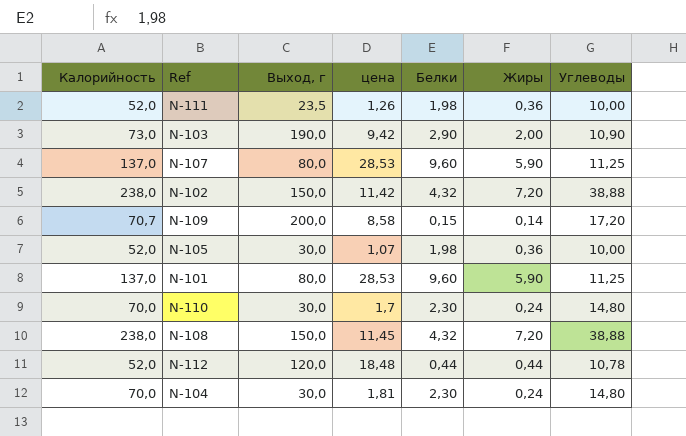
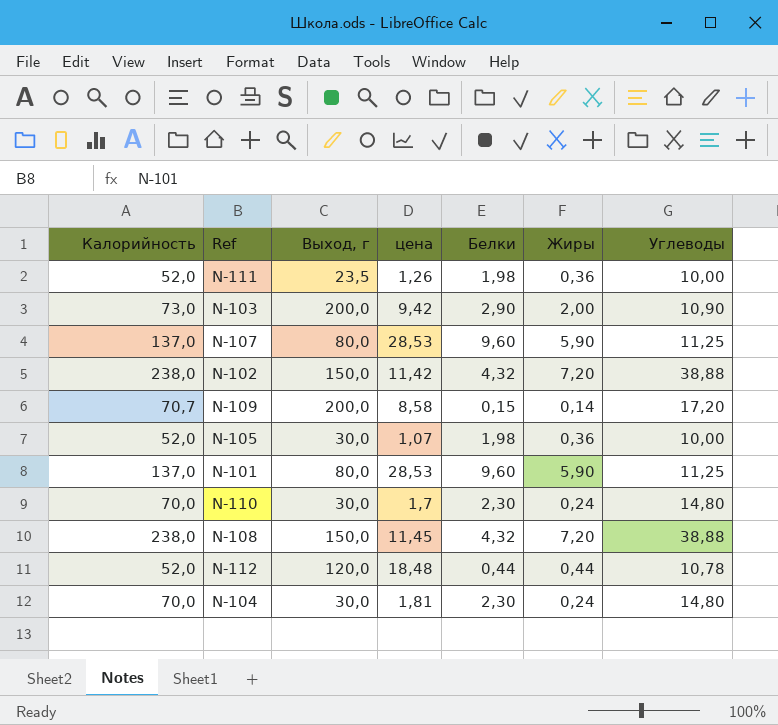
N-103 | Выход, г: 190,0 -> 200,0

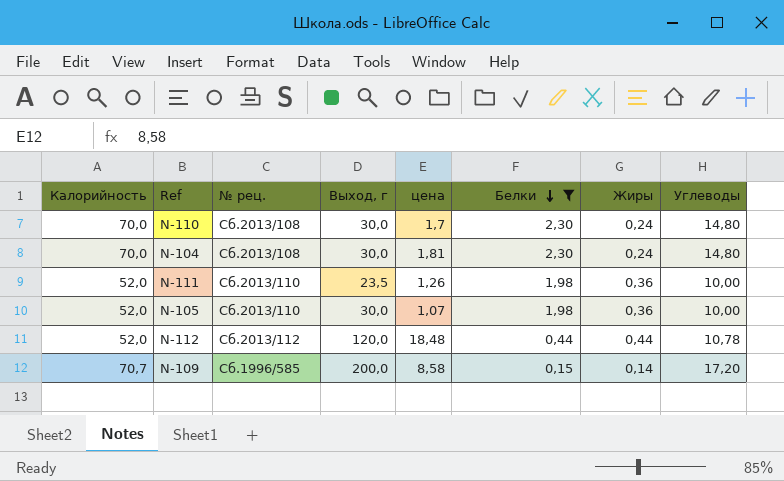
filter: none -> Белки <= 2,30
row order: none -> Белки descending
column № рец. | position: none -> 3

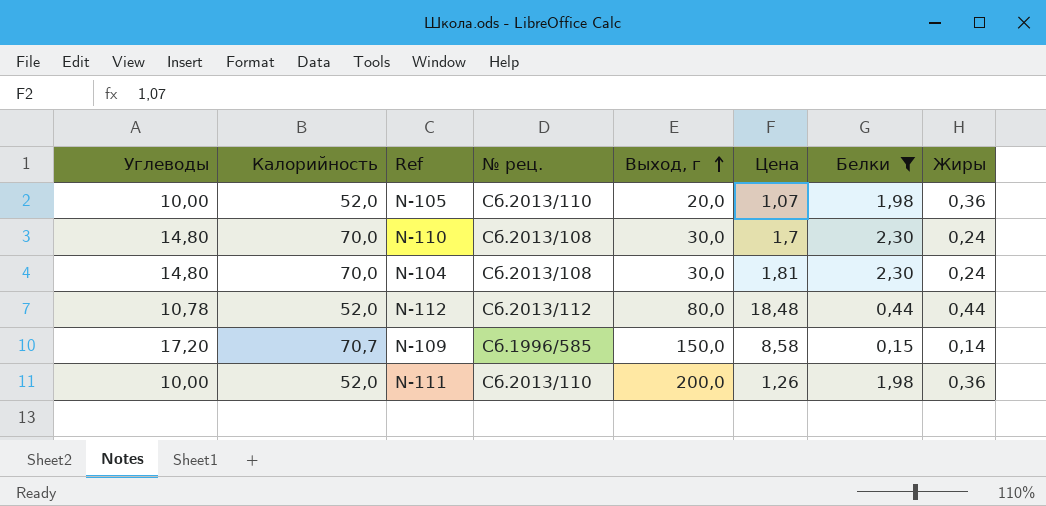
row order: Белки descending -> Выход, г ascending
column Углеводы | position: 8 -> 1
column name: цена -> Цена
N-105 | Выход, г: 30,0 -> 20,0
N-112 | Выход, г: 120,0 -> 80,0
N-109 | Выход, г: 200,0 -> 150,0
N-111 | Выход, г: 23,5 -> 200,0

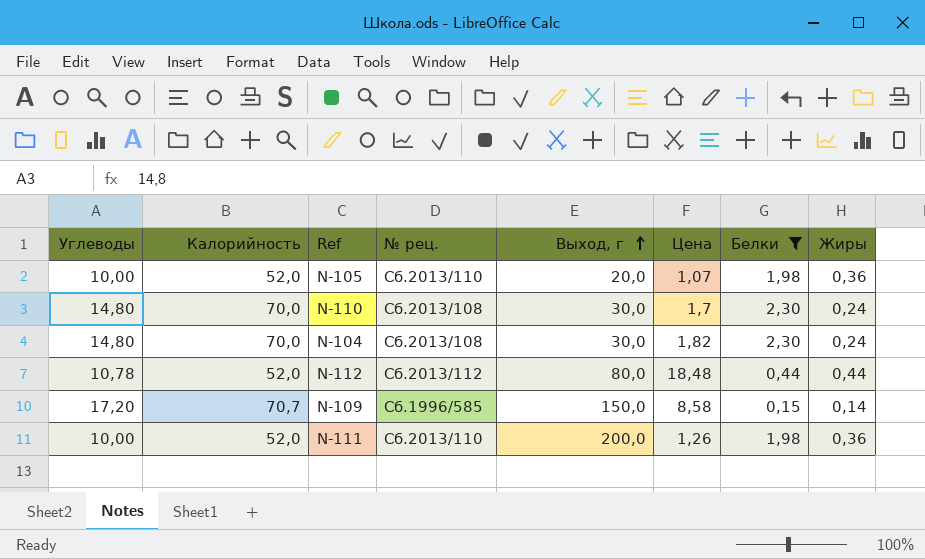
N-104 | Цена: 1,81 -> 1,82

